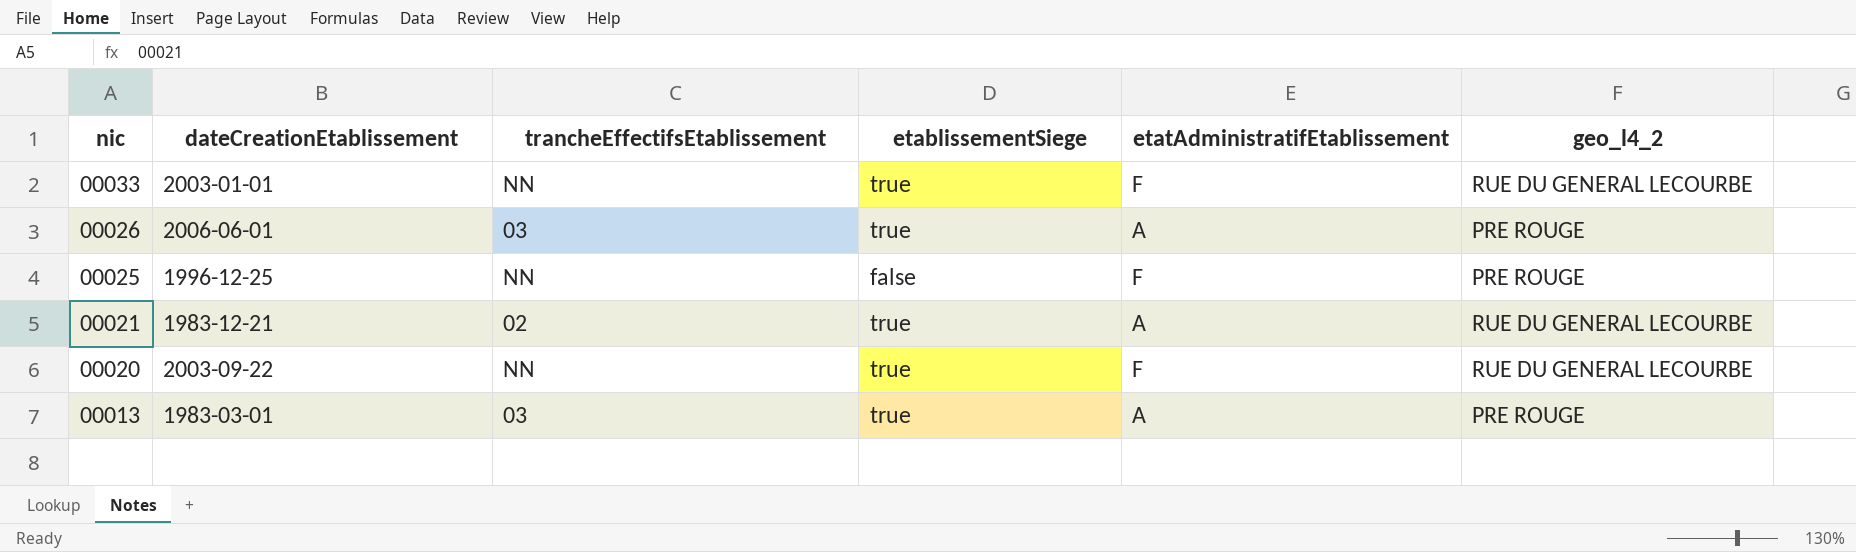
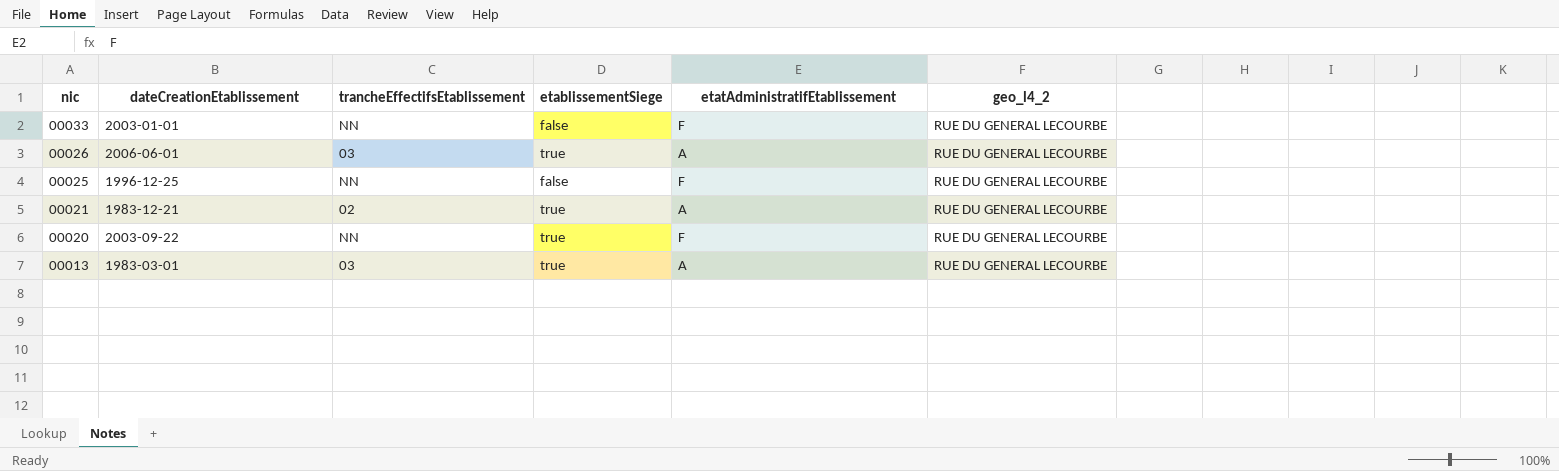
00033 | etablissementSiege: true -> false
00026 | geo_l4_2: PRE ROUGE -> RUE DU GENERAL LECOURBE
00025 | geo_l4_2: PRE ROUGE -> RUE DU GENERAL LECOURBE
00013 | geo_l4_2: PRE ROUGE -> RUE DU GENERAL LECOURBE

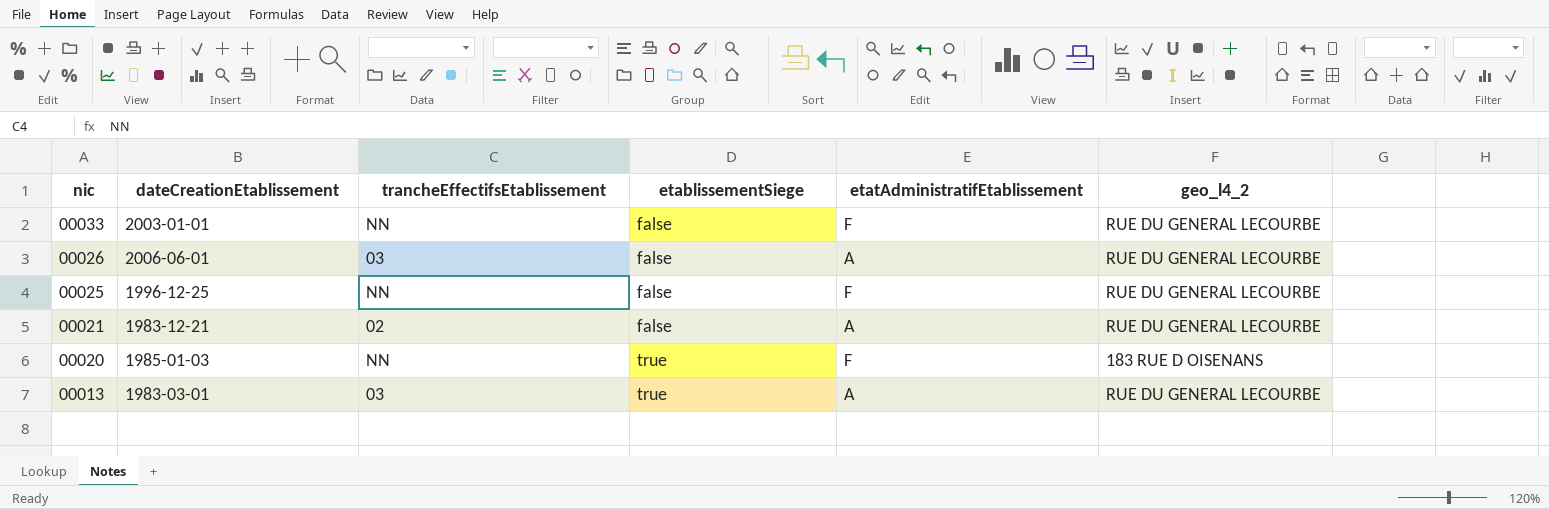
00026 | etablissementSiege: true -> false
00021 | etablissementSiege: true -> false
00020 | dateCreationEtablissement: 2003-09-22 -> 1985-01-03
00020 | geo_l4_2: RUE DU GENERAL LECOURBE -> 183 RUE D OISENANS

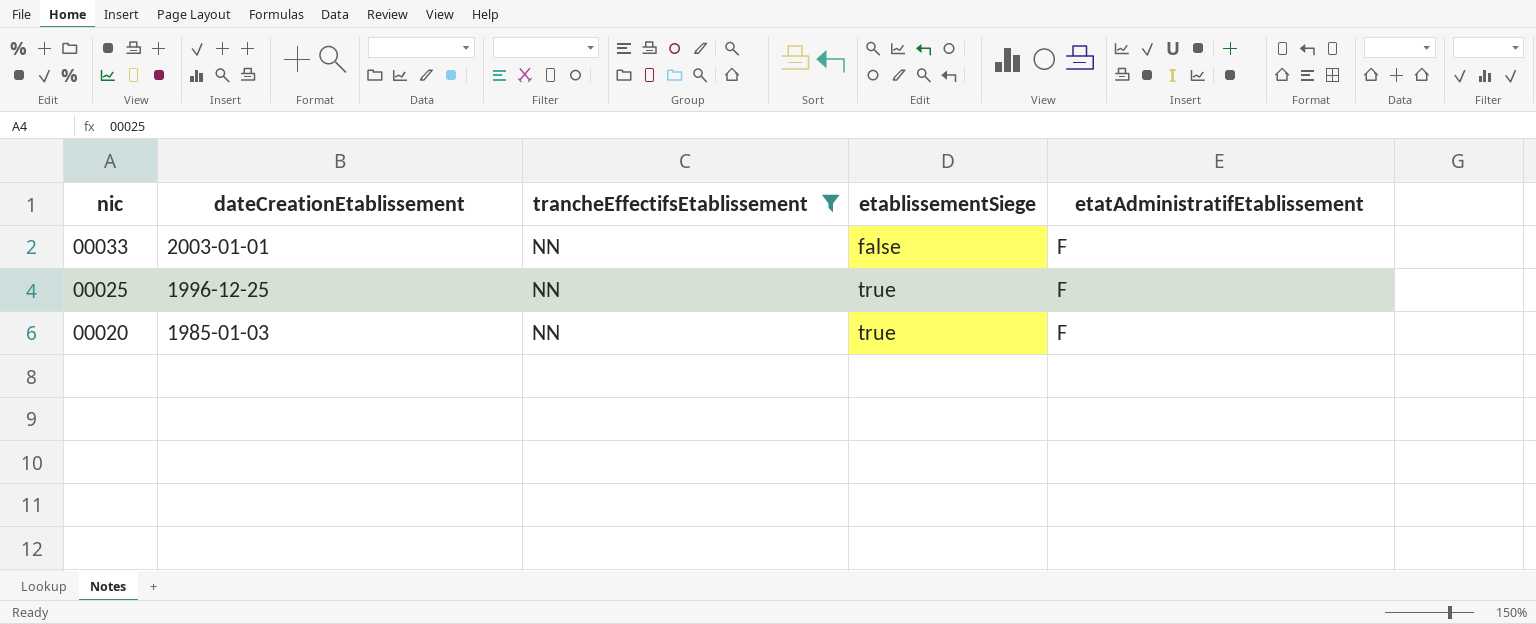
filter: none -> trancheEffectifsEtablissement = NN
column geo_l4_2 | position: 6 -> none
00025 | etablissementSiege: false -> true

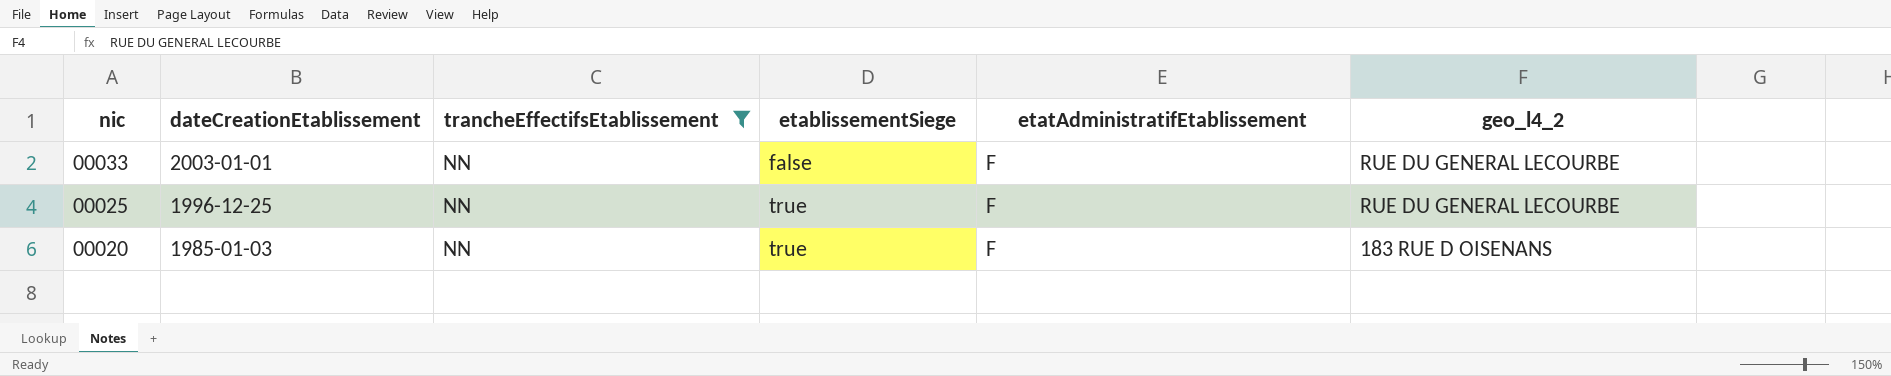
column geo_l4_2 | position: none -> 6

